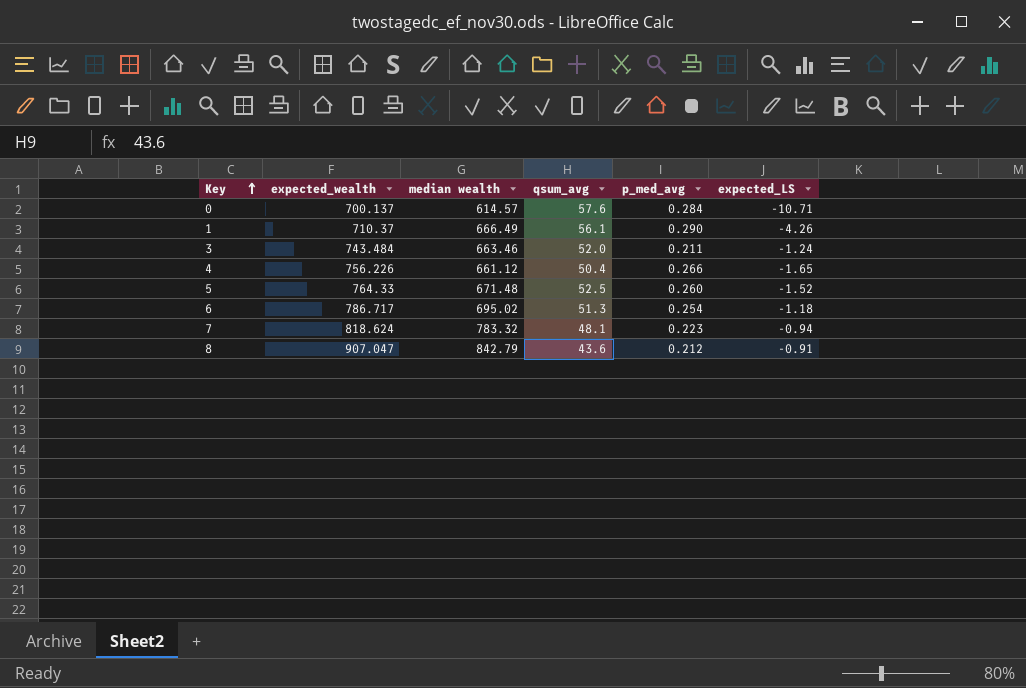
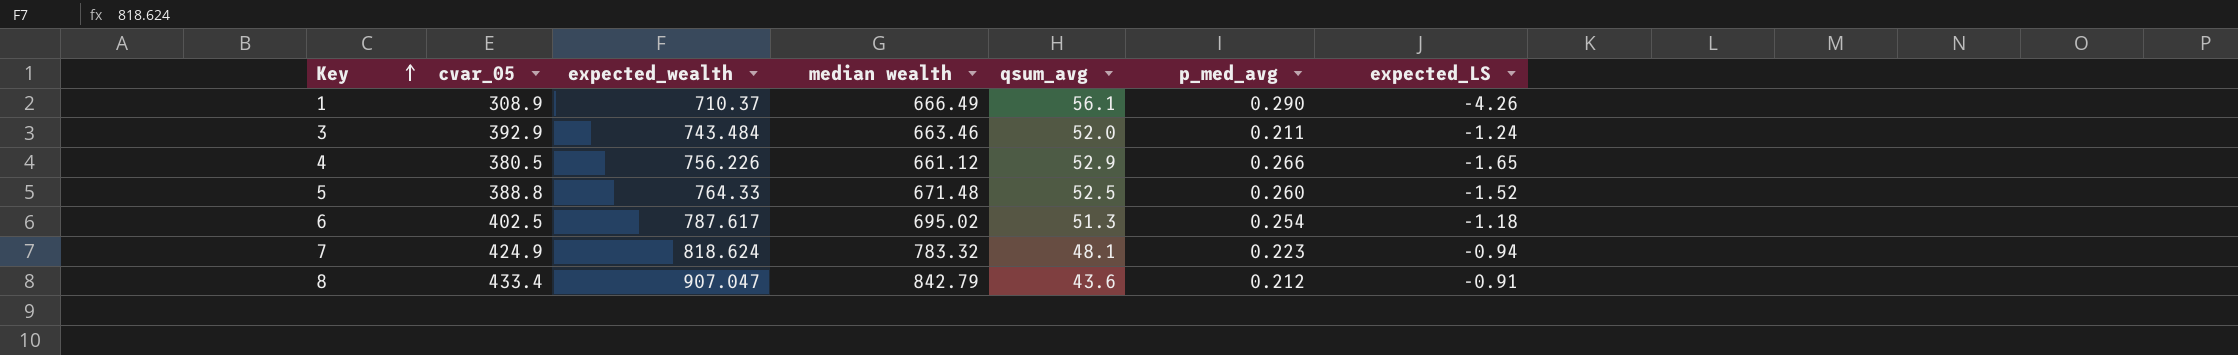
column cvar_05 | position: none -> 2
row 0: 700.137 | 614.57 | 57.6 | 0.284 | -10.71 -> none
4 | qsum_avg: 50.4 -> 52.9
6 | expected_wealth: 786.717 -> 787.617

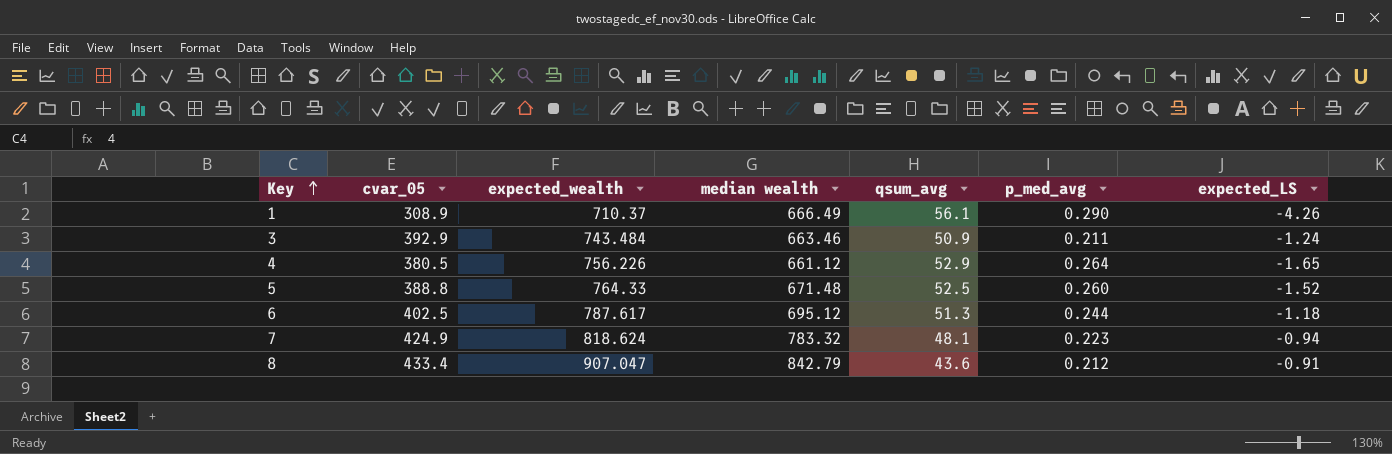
3 | qsum_avg: 52.0 -> 50.9
4 | p_med_avg: 0.266 -> 0.264
6 | median wealth: 695.02 -> 695.12
6 | p_med_avg: 0.254 -> 0.244

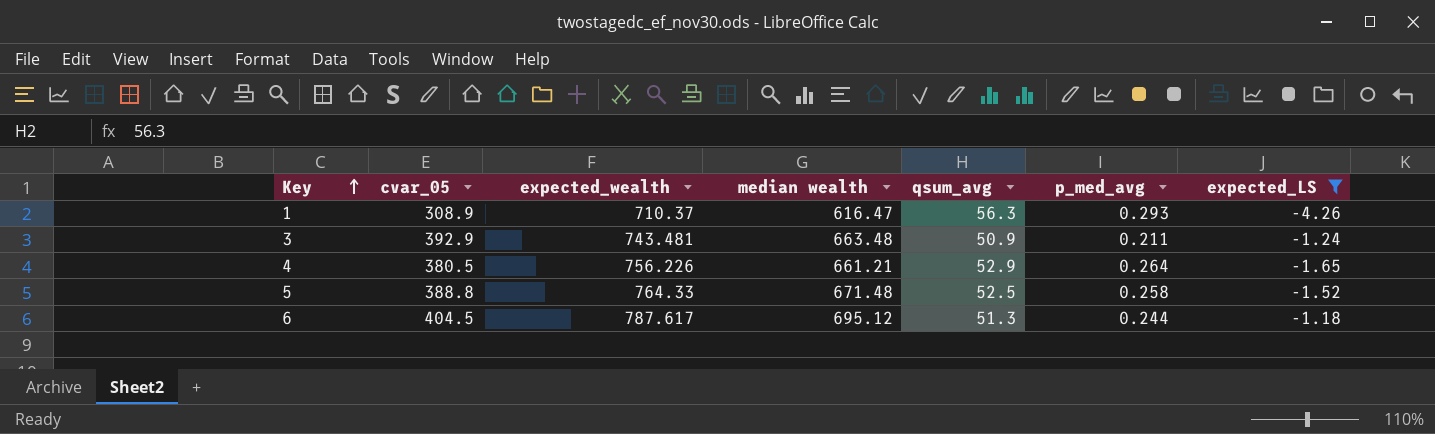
filter: none -> expected_LS <= -1.18
1 | median wealth: 666.49 -> 616.47
1 | qsum_avg: 56.1 -> 56.3
1 | p_med_avg: 0.290 -> 0.293
3 | expected_wealth: 743.484 -> 743.481
3 | median wealth: 663.46 -> 663.48
4 | median wealth: 661.12 -> 661.21
5 | p_med_avg: 0.260 -> 0.258
6 | cvar_05: 402.5 -> 404.5

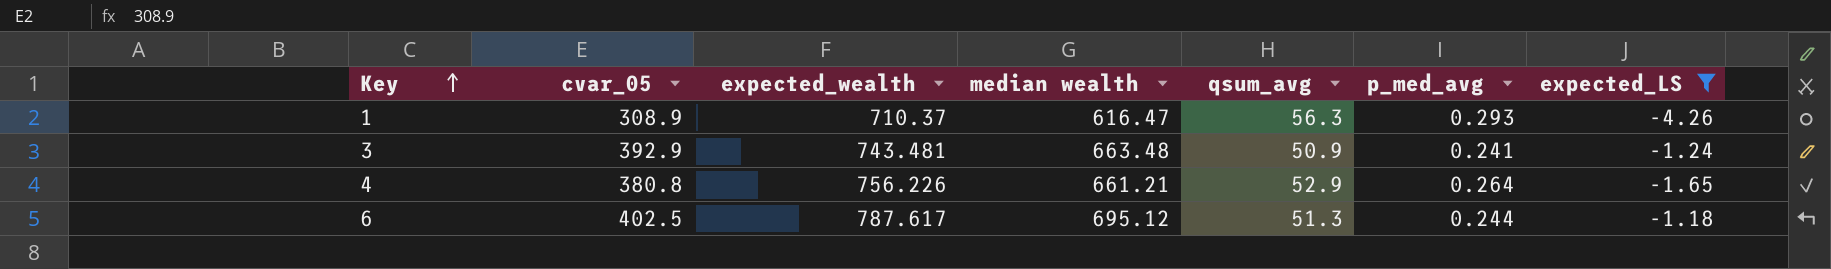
row 5: 388.8 | 764.33 | 671.48 | 52.5 | 0.258 | -1.52 -> none
3 | p_med_avg: 0.211 -> 0.241
4 | cvar_05: 380.5 -> 380.8
6 | cvar_05: 404.5 -> 402.5

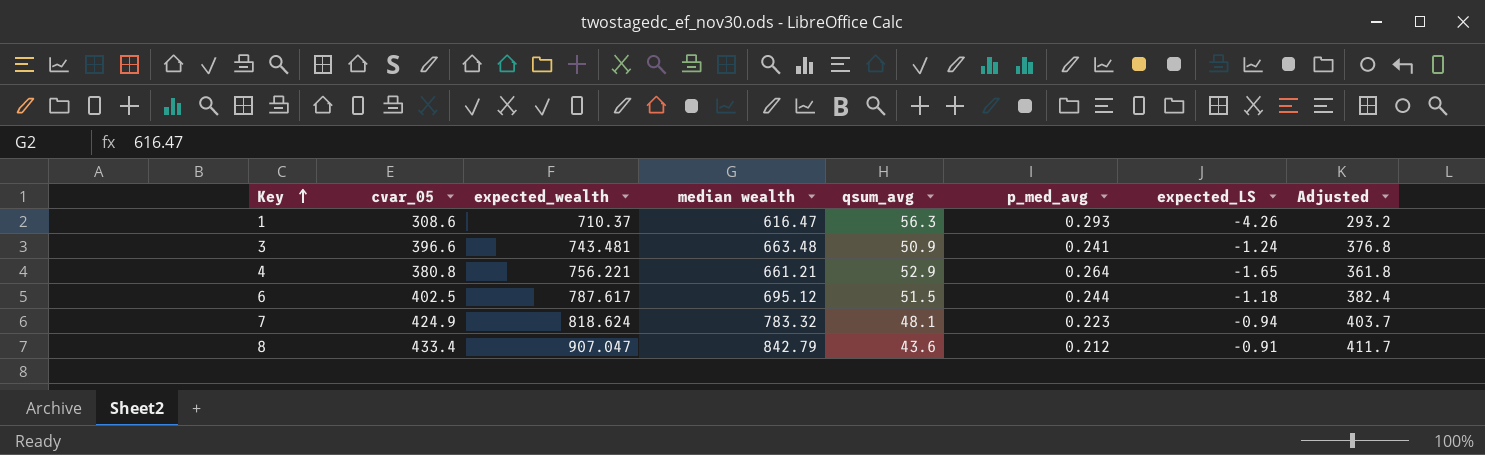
filter: expected_LS <= -1.18 -> none
column Adjusted | formula: none -> [cvar_05] * 0.95
1 | cvar_05: 308.9 -> 308.6
3 | cvar_05: 392.9 -> 396.6
4 | expected_wealth: 756.226 -> 756.221
6 | qsum_avg: 51.3 -> 51.5

